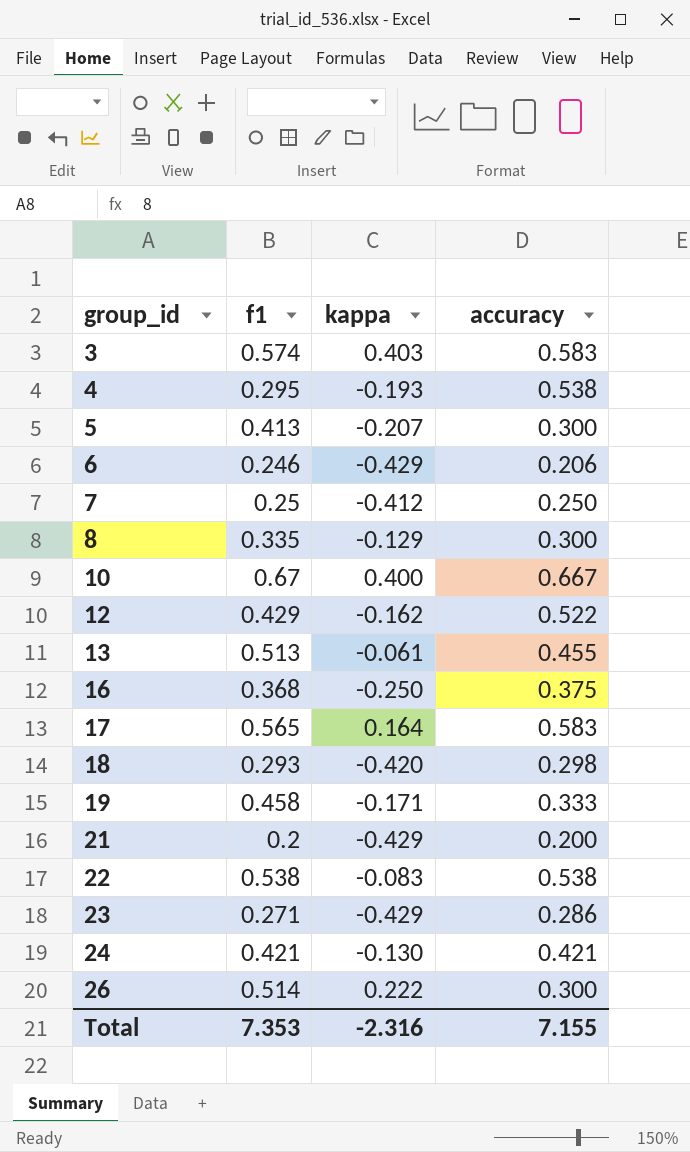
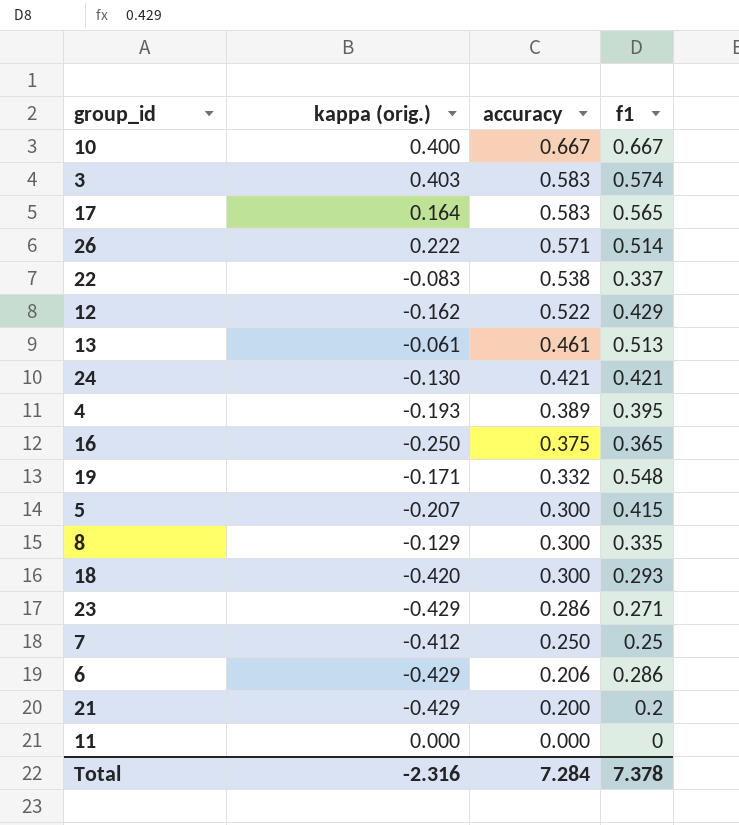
row order: group_id ascending -> accuracy descending
column name: kappa -> kappa (orig.)
column f1 | position: 2 -> 4
10 | f1: 0.67 -> 0.667
26 | accuracy: 0.300 -> 0.571
22 | f1: 0.538 -> 0.337
13 | accuracy: 0.455 -> 0.461
4 | accuracy: 0.538 -> 0.389
4 | f1: 0.295 -> 0.395
16 | f1: 0.368 -> 0.365
19 | accuracy: 0.333 -> 0.332
19 | f1: 0.458 -> 0.548
5 | f1: 0.413 -> 0.415
18 | accuracy: 0.298 -> 0.300
6 | f1: 0.246 -> 0.286
row 11: none -> 0.000 | 0.000 | 0
Total | accuracy: 7.155 -> 7.284
Total | f1: 7.353 -> 7.378

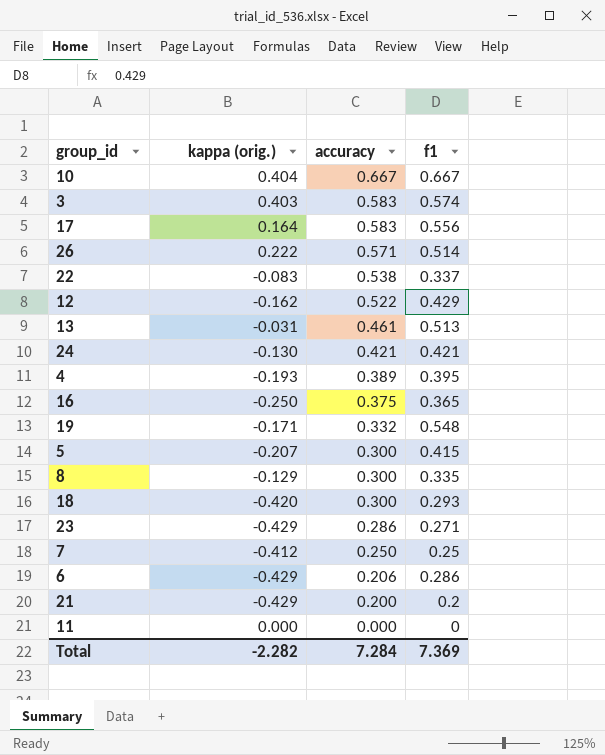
10 | kappa (orig.): 0.400 -> 0.404
17 | f1: 0.565 -> 0.556
13 | kappa (orig.): -0.061 -> -0.031
Total | kappa (orig.): -2.316 -> -2.282
Total | f1: 7.378 -> 7.369

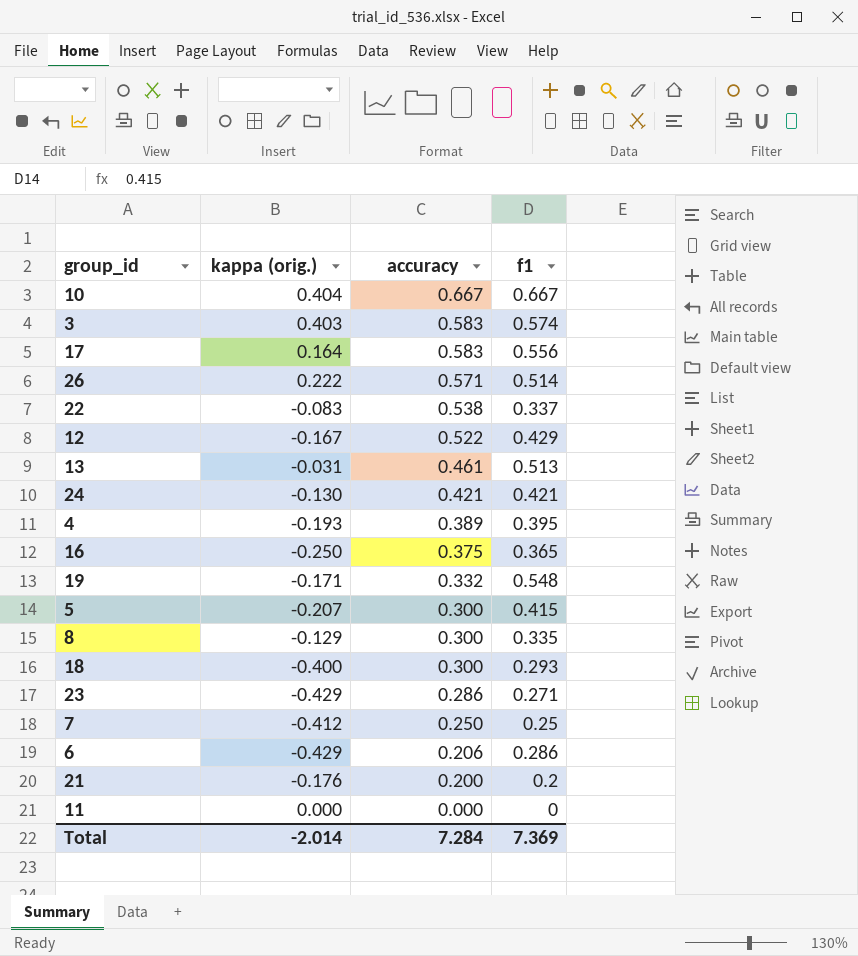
12 | kappa (orig.): -0.162 -> -0.167
18 | kappa (orig.): -0.420 -> -0.400
21 | kappa (orig.): -0.429 -> -0.176
Total | kappa (orig.): -2.282 -> -2.014

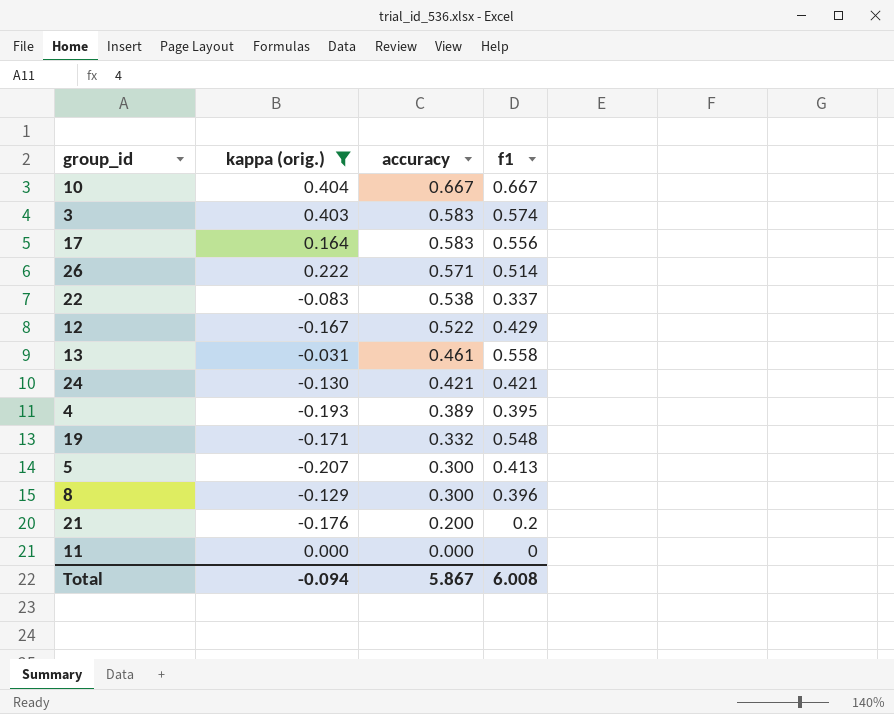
filter: none -> kappa (orig.) >= -0.207
13 | f1: 0.513 -> 0.558
5 | f1: 0.415 -> 0.413
8 | f1: 0.335 -> 0.396
Total | kappa (orig.): -2.014 -> -0.094
Total | accuracy: 7.284 -> 5.867
Total | f1: 7.369 -> 6.008

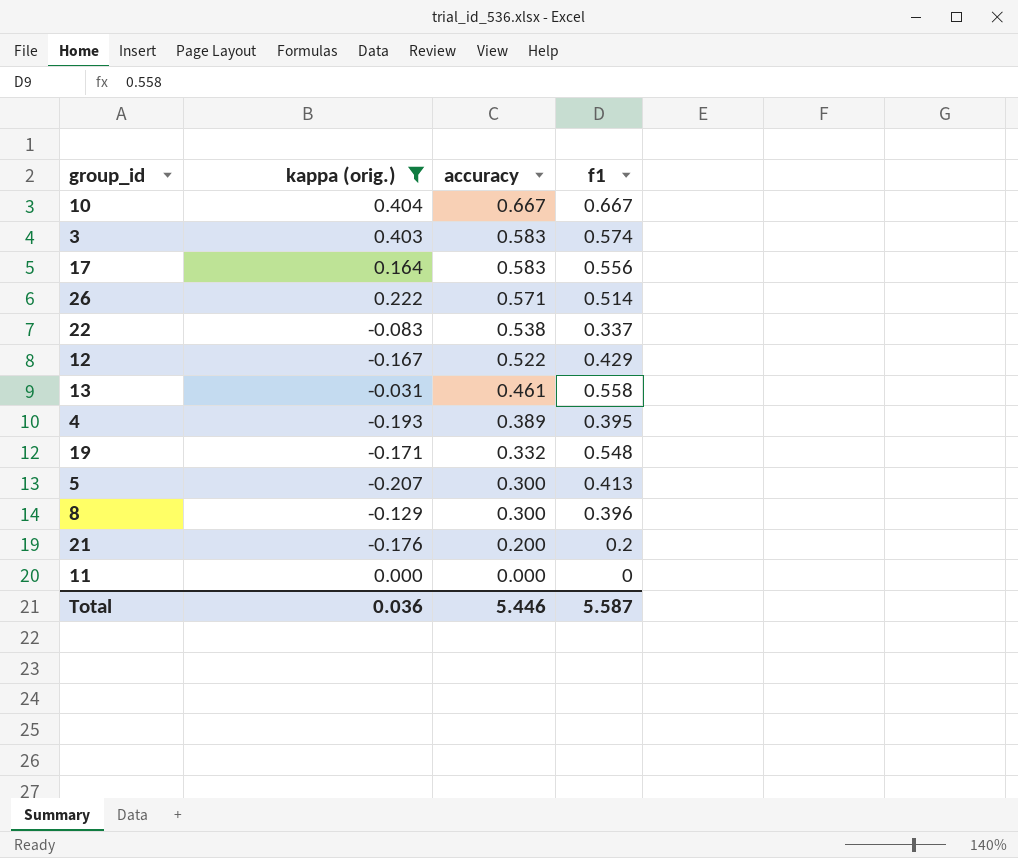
row 24: -0.130 | 0.421 | 0.421 -> none
Total | kappa (orig.): -0.094 -> 0.036
Total | accuracy: 5.867 -> 5.446
Total | f1: 6.008 -> 5.587

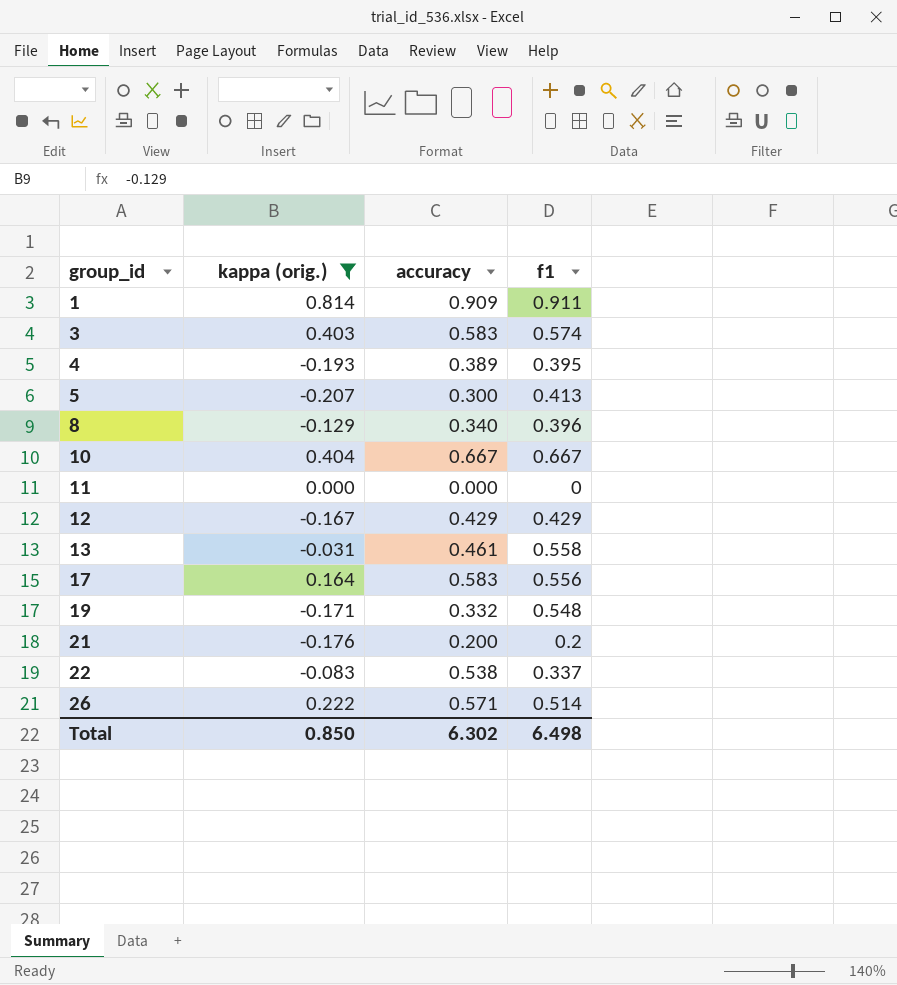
row order: accuracy descending -> group_id ascending
row 1: none -> 0.814 | 0.909 | 0.911
8 | accuracy: 0.300 -> 0.340
12 | accuracy: 0.522 -> 0.429
Total | kappa (orig.): 0.036 -> 0.850
Total | accuracy: 5.446 -> 6.302
Total | f1: 5.587 -> 6.498

